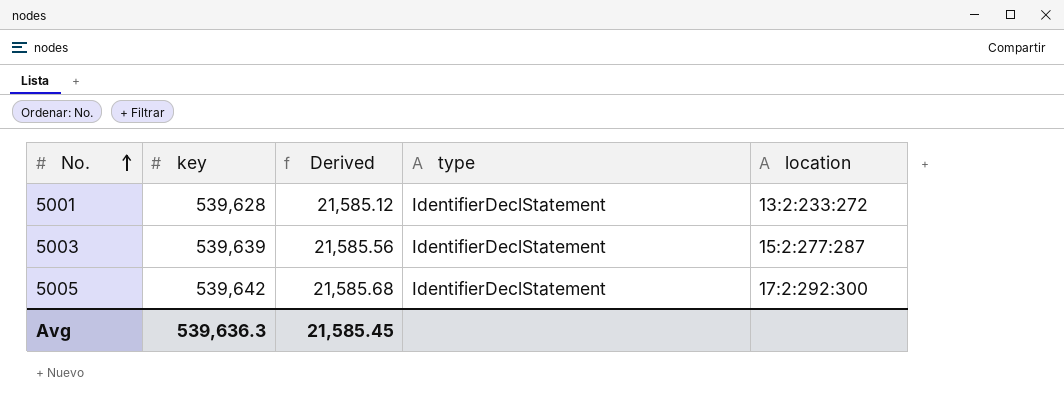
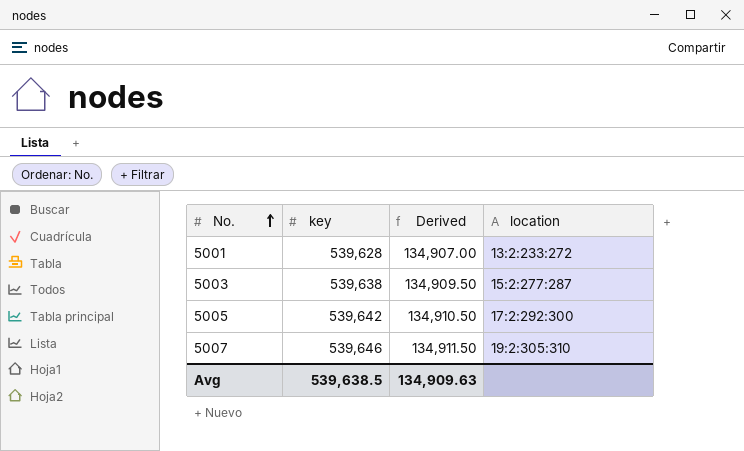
column type | position: 4 -> none
column Derived | formula: [key] * 0.04 -> [key] * 0.25
5003 | key: 539,639 -> 539,638
row 5007: none -> 539,646 | 134,911.50 | 19:2:305:310
Avg | key: 539,636.3 -> 539,638.5
Avg | Derived: 21,585.45 -> 134,909.63

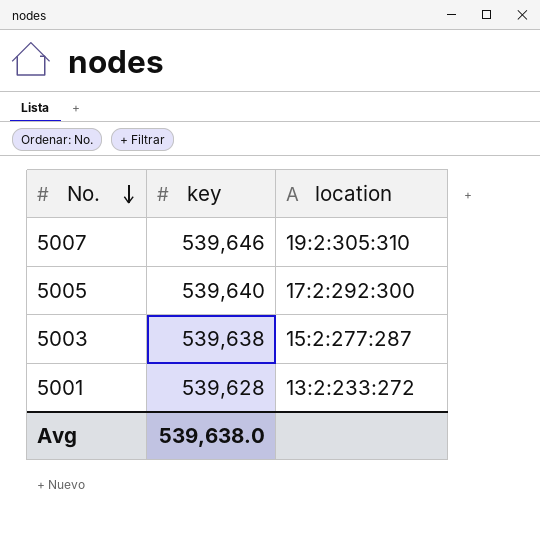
row order: No. ascending -> No. descending
column Derived | formula: [key] * 0.25 -> none
5005 | key: 539,642 -> 539,640
Avg | key: 539,638.5 -> 539,638.0

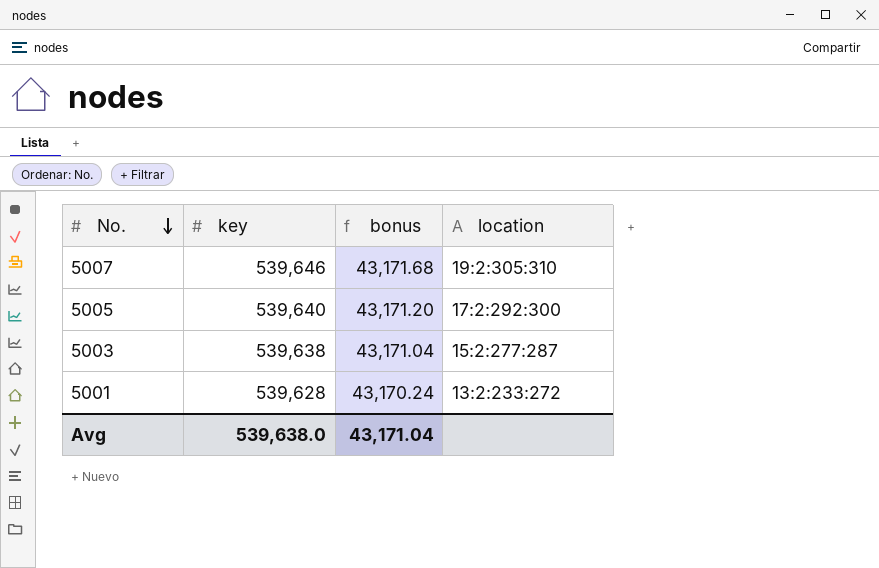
column bonus | formula: none -> [key] * 0.08

